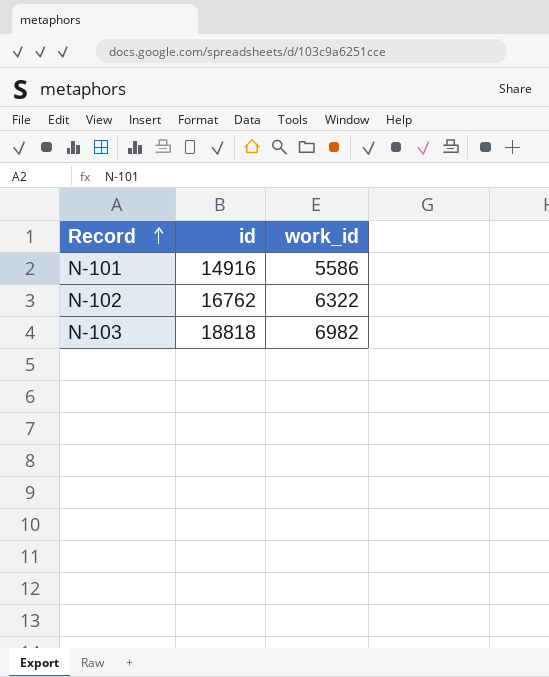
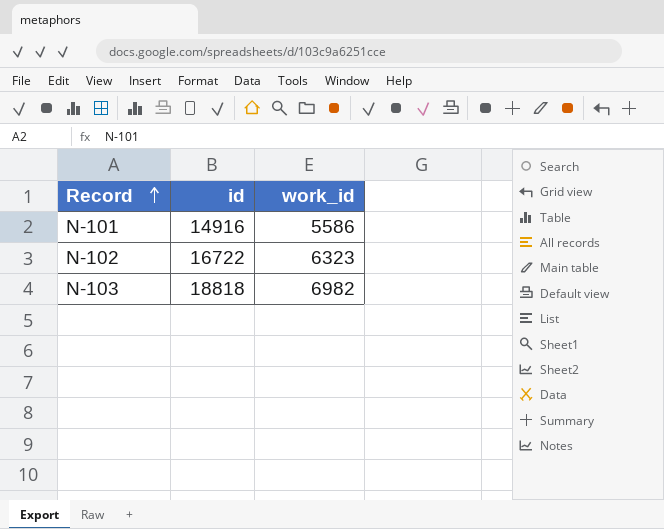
N-102 | id: 16762 -> 16722
N-102 | work_id: 6322 -> 6323

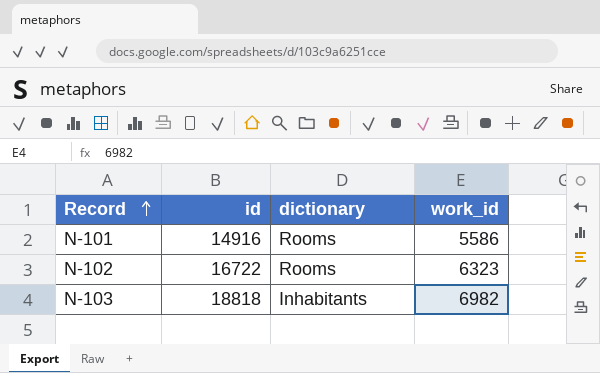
column dictionary | position: none -> 3

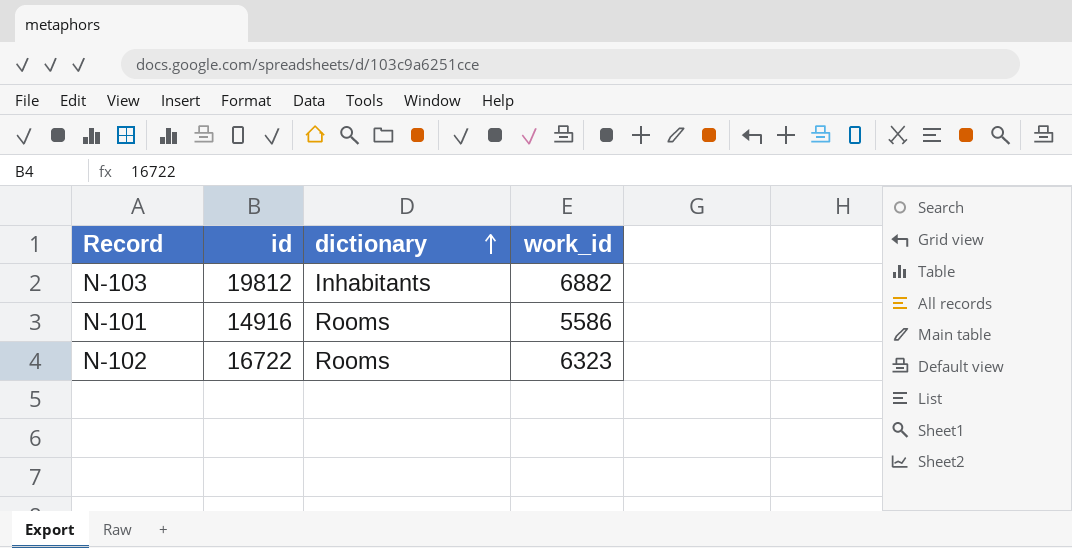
row order: Record ascending -> dictionary ascending
N-103 | id: 18818 -> 19812
N-103 | work_id: 6982 -> 6882

